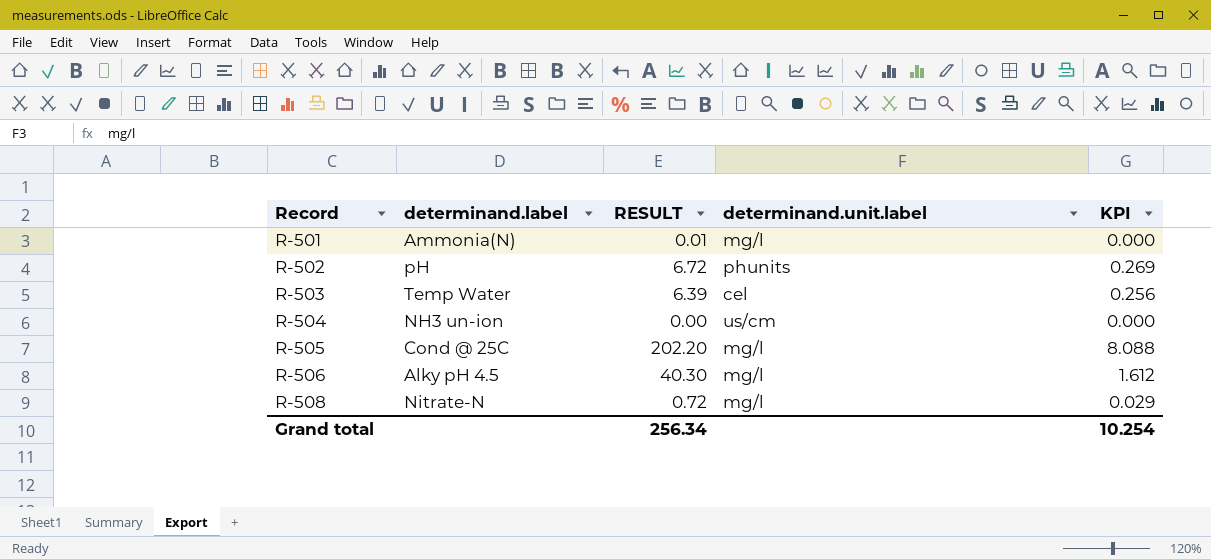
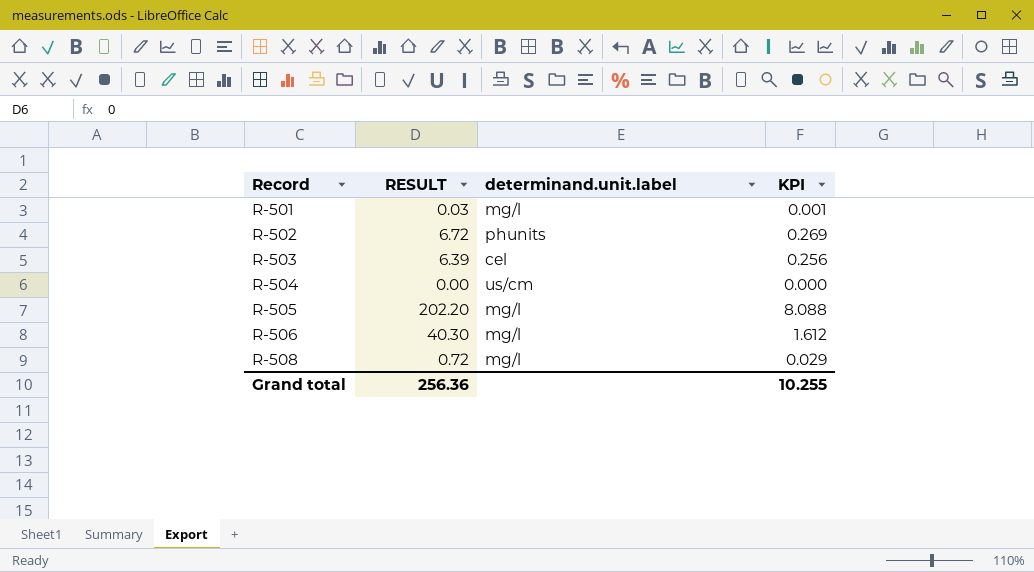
column determinand.label | position: 2 -> none
R-501 | RESULT: 0.01 -> 0.03
R-501 | KPI: 0.000 -> 0.001
Grand total | RESULT: 256.34 -> 256.36
Grand total | KPI: 10.254 -> 10.255

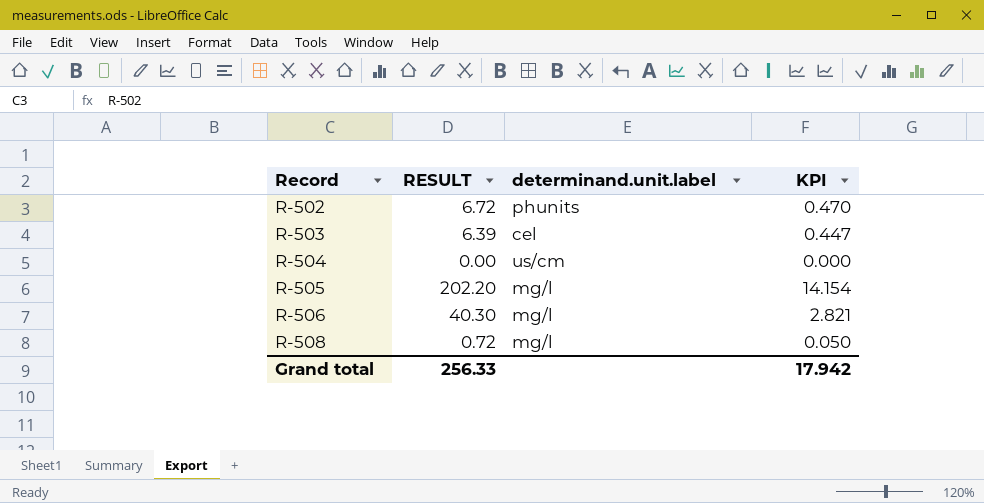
column KPI | formula: [RESULT] * 0.04 -> [RESULT] * 0.07
row R-501: 0.03 | mg/l | 0.001 -> none
Grand total | RESULT: 256.36 -> 256.33
Grand total | KPI: 10.255 -> 17.942

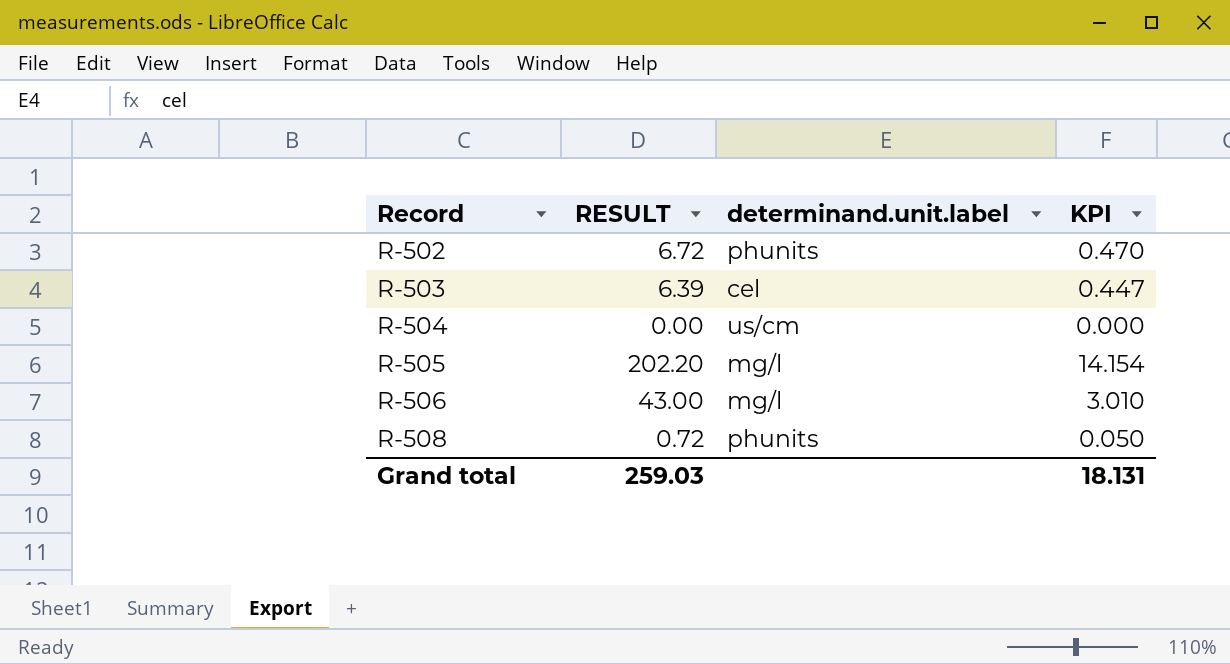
R-506 | RESULT: 40.30 -> 43.00
R-506 | KPI: 2.821 -> 3.010
R-508 | determinand.unit.label: mg/l -> phunits
Grand total | RESULT: 256.33 -> 259.03
Grand total | KPI: 17.942 -> 18.131

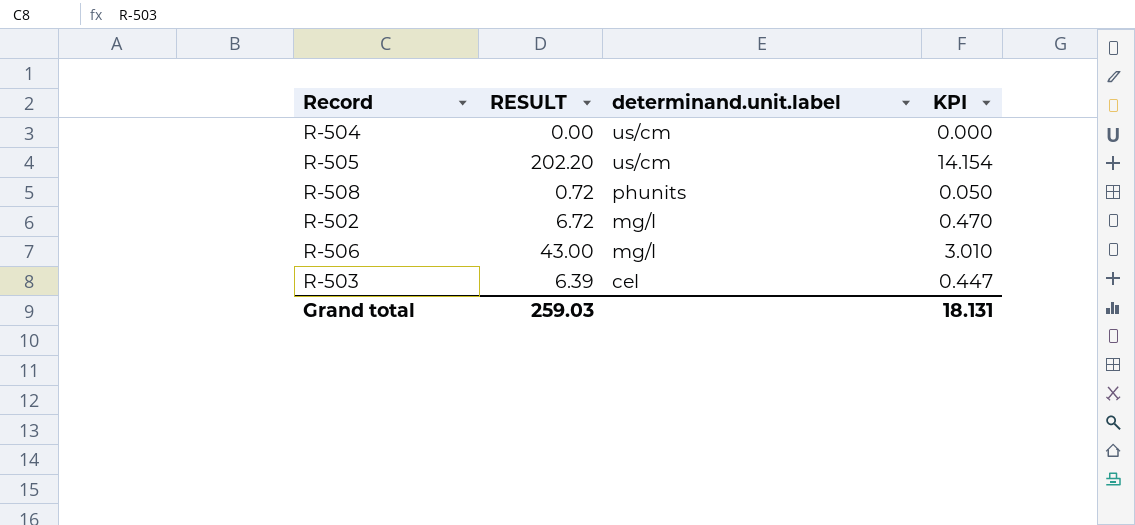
row order: Record ascending -> determinand.unit.label descending
R-505 | determinand.unit.label: mg/l -> us/cm
R-502 | determinand.unit.label: phunits -> mg/l

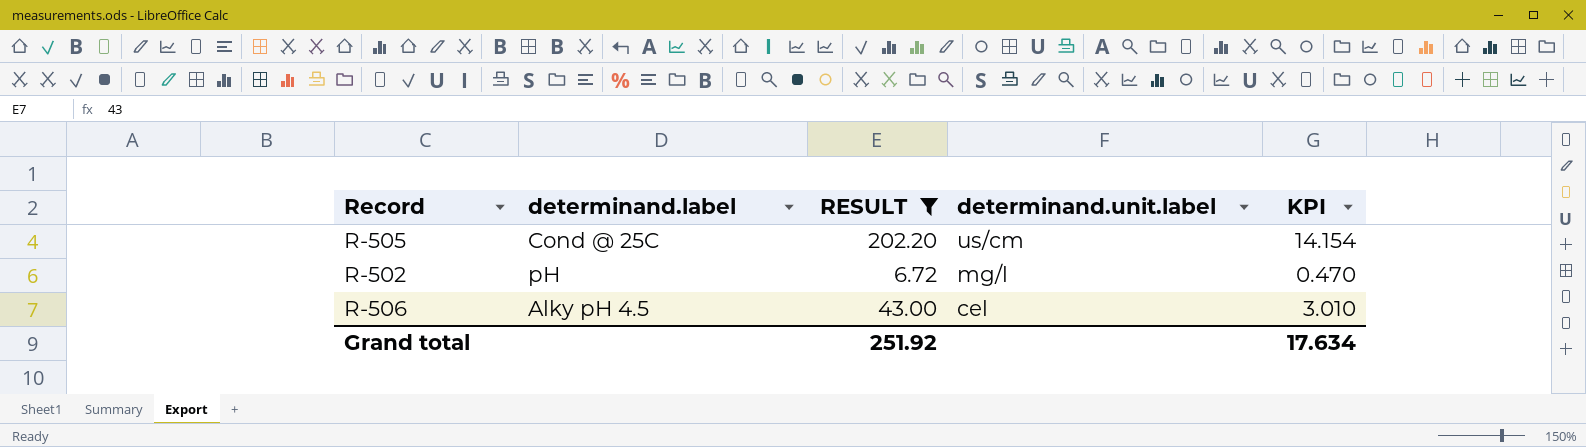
filter: none -> RESULT >= 6.72
column determinand.label | position: none -> 2
R-506 | determinand.unit.label: mg/l -> cel
Grand total | RESULT: 259.03 -> 251.92
Grand total | KPI: 18.131 -> 17.634

